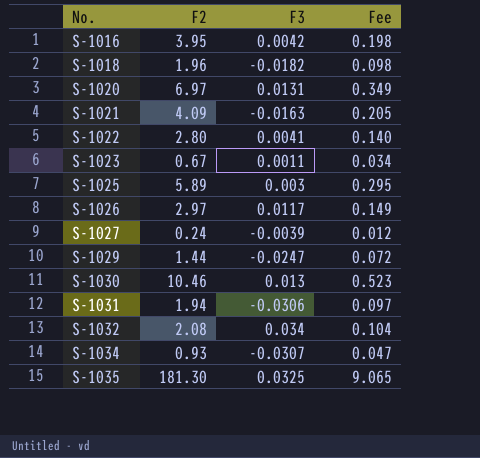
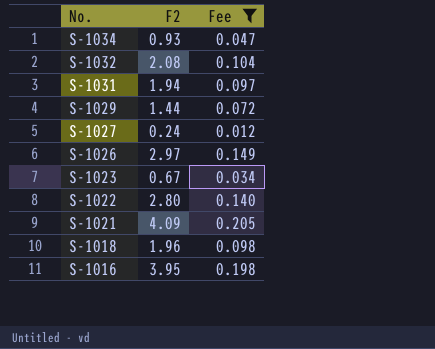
filter: none -> Fee <= 0.205
row order: No. ascending -> No. descending
column F3 | position: 3 -> none

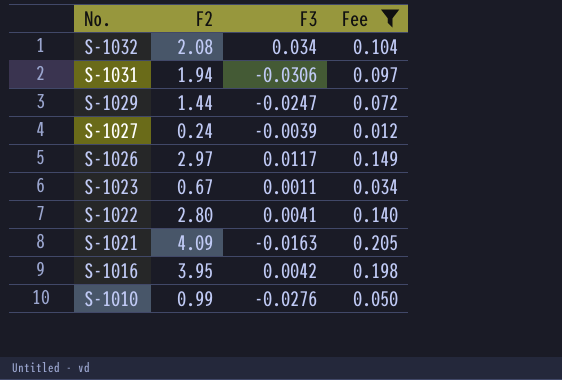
column F3 | position: none -> 3
row S-1034: 0.93 | 0.047 -> none
row S-1018: 1.96 | 0.098 -> none
row S-1010: none -> 0.99 | -0.0276 | 0.050

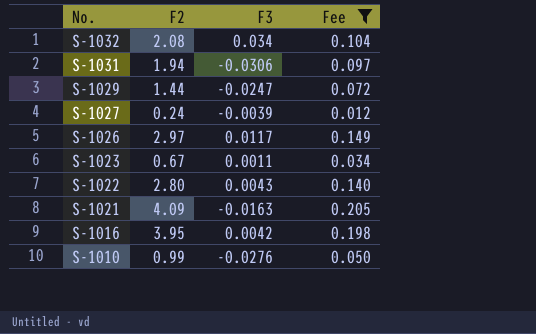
S-1022 | F3: 0.0041 -> 0.0043

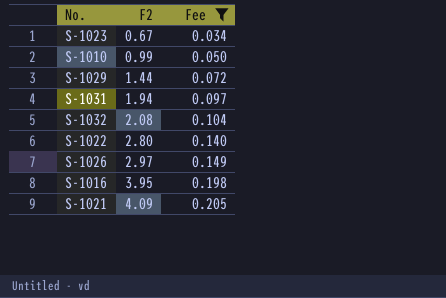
row order: No. descending -> F2 ascending
column F3 | position: 3 -> none
row S-1027: 0.24 | -0.0039 | 0.012 -> none

